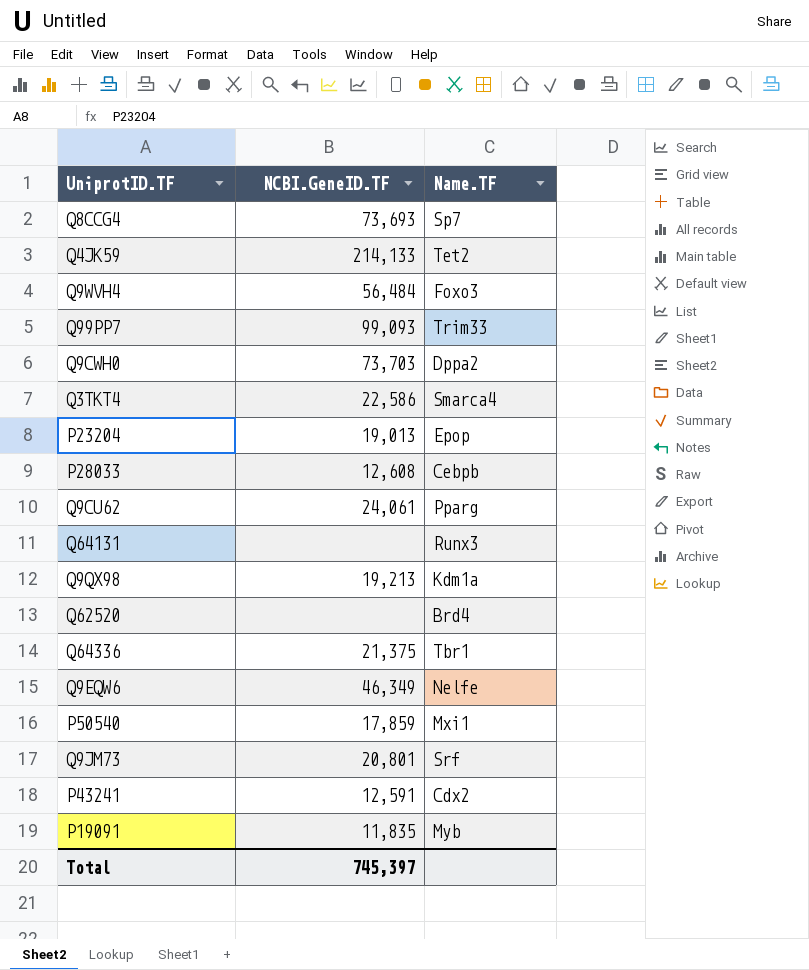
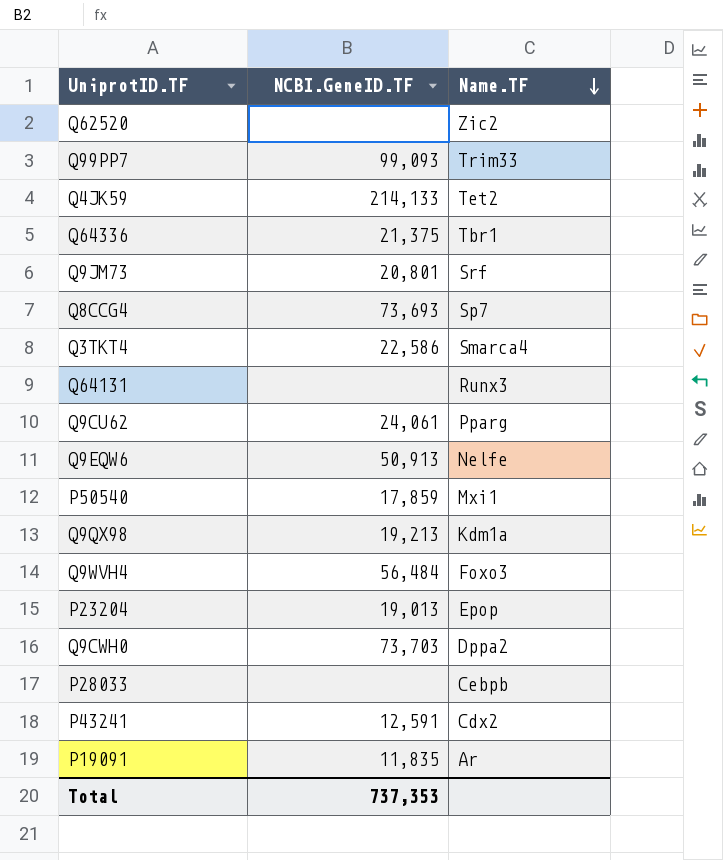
row order: none -> Name.TF descending
Q62520 | Name.TF: Brd4 -> Zic2
Q9EQW6 | NCBI.GeneID.TF: 46,349 -> 50,913
P28033 | NCBI.GeneID.TF: 12,608 -> none
P19091 | Name.TF: Myb -> Ar
Total | NCBI.GeneID.TF: 745,397 -> 737,353

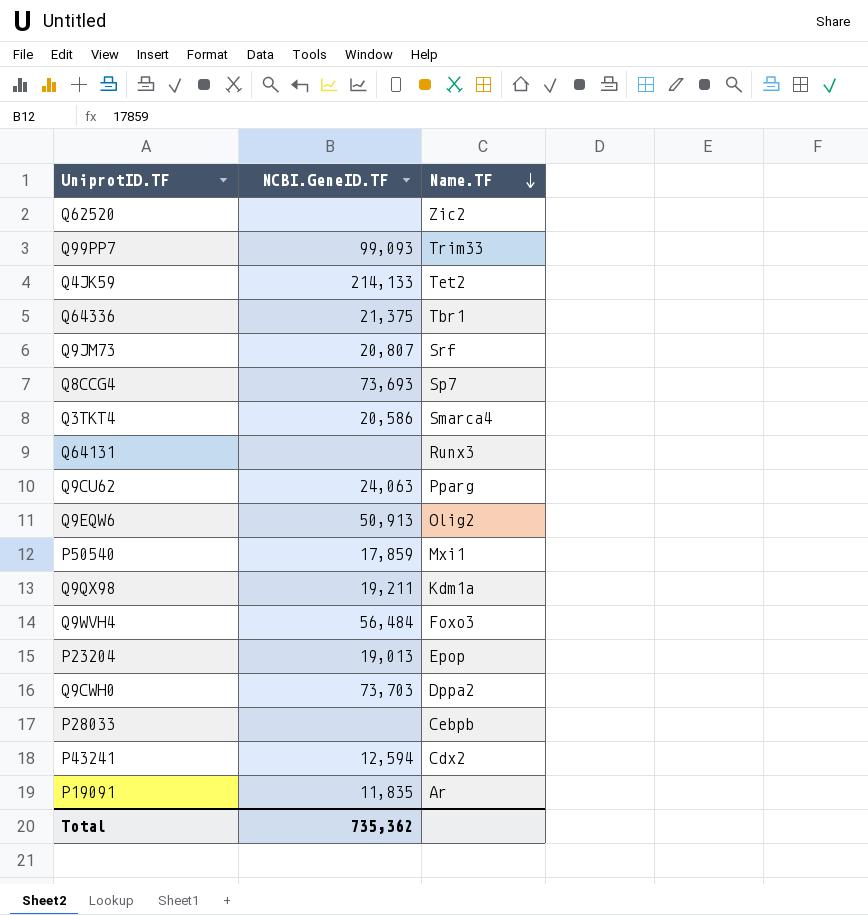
Q9JM73 | NCBI.GeneID.TF: 20,801 -> 20,807
Q3TKT4 | NCBI.GeneID.TF: 22,586 -> 20,586
Q9CU62 | NCBI.GeneID.TF: 24,061 -> 24,063
Q9EQW6 | Name.TF: Nelfe -> Olig2
Q9QX98 | NCBI.GeneID.TF: 19,213 -> 19,211
P43241 | NCBI.GeneID.TF: 12,591 -> 12,594
Total | NCBI.GeneID.TF: 737,353 -> 735,362

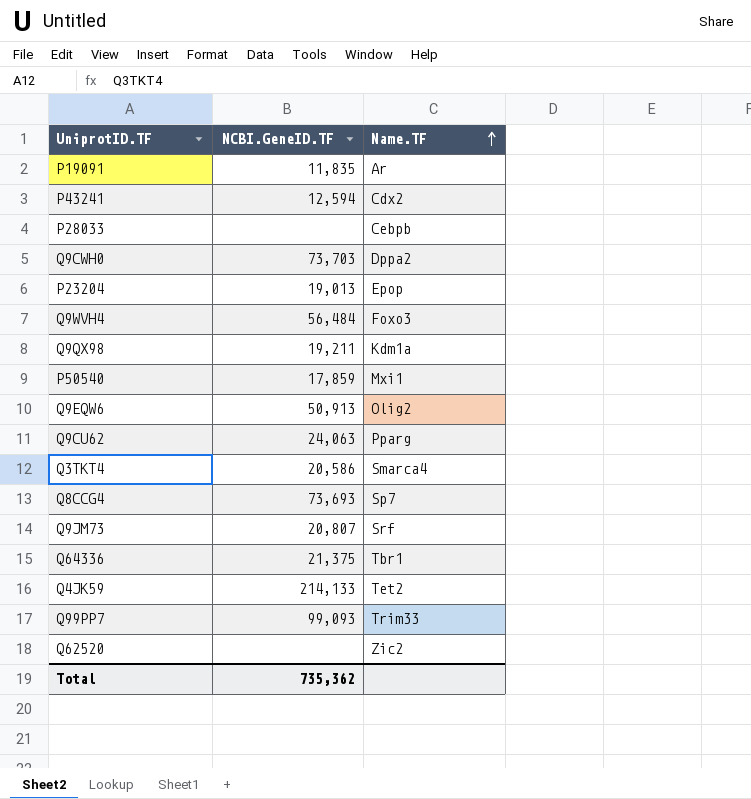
row order: Name.TF descending -> Name.TF ascending
row Q64131: none | Runx3 -> none

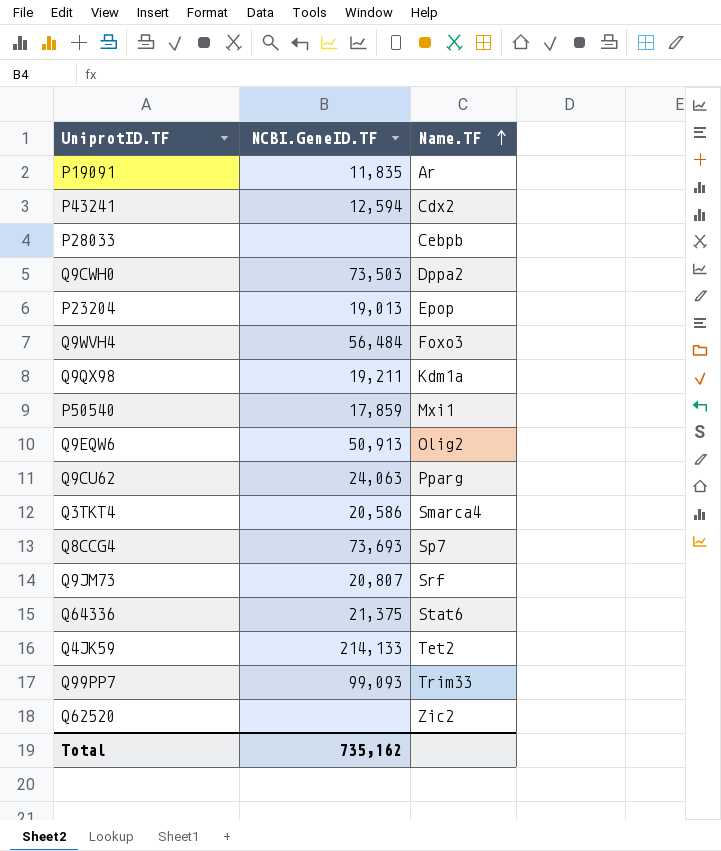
Q9CWH0 | NCBI.GeneID.TF: 73,703 -> 73,503
Q64336 | Name.TF: Tbr1 -> Stat6
Total | NCBI.GeneID.TF: 735,362 -> 735,162

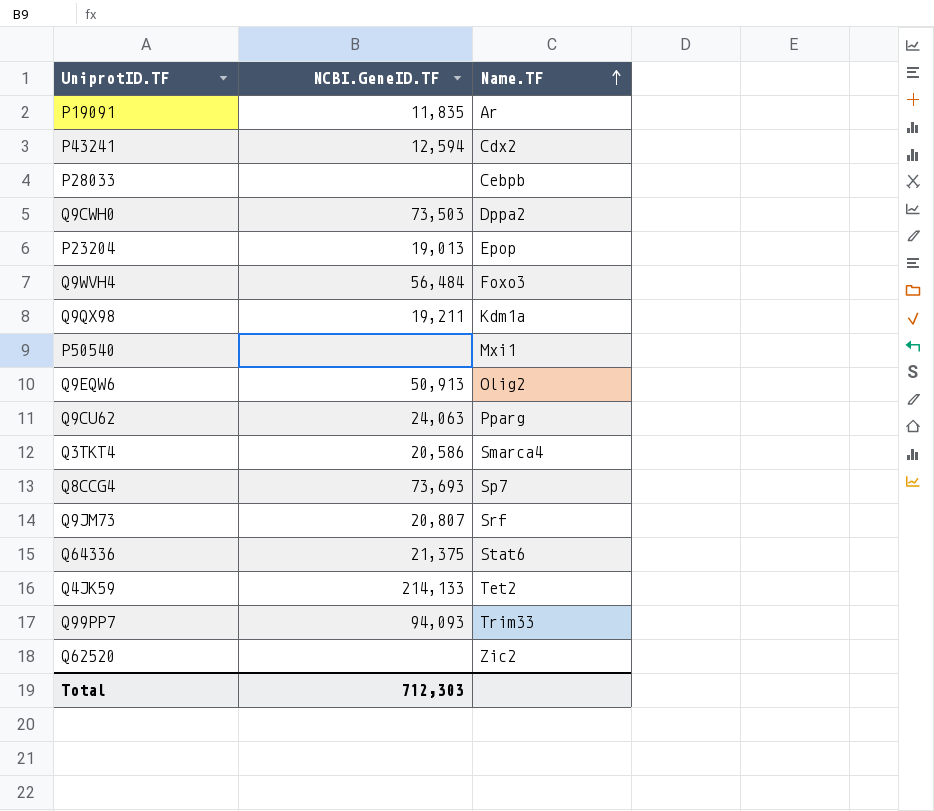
P50540 | NCBI.GeneID.TF: 17,859 -> none
Q99PP7 | NCBI.GeneID.TF: 99,093 -> 94,093
Total | NCBI.GeneID.TF: 735,162 -> 712,303

